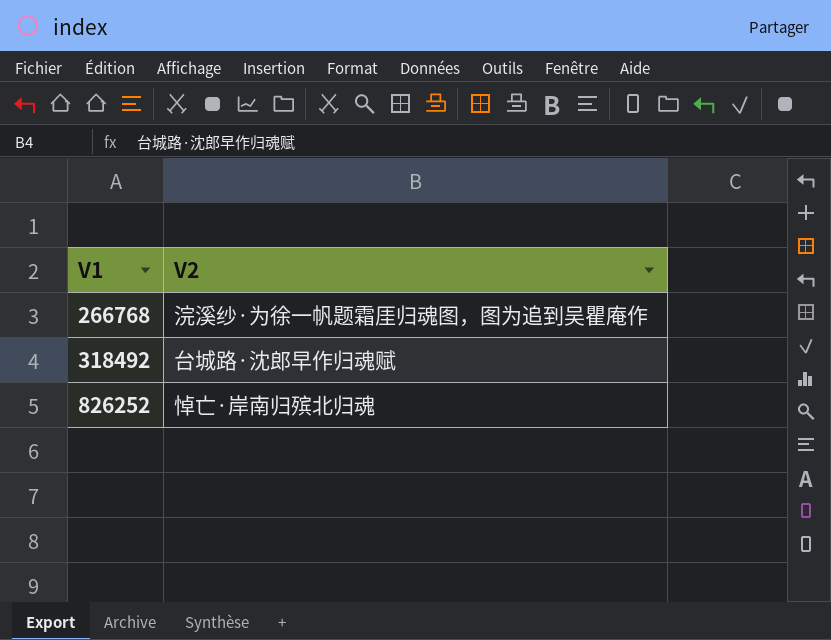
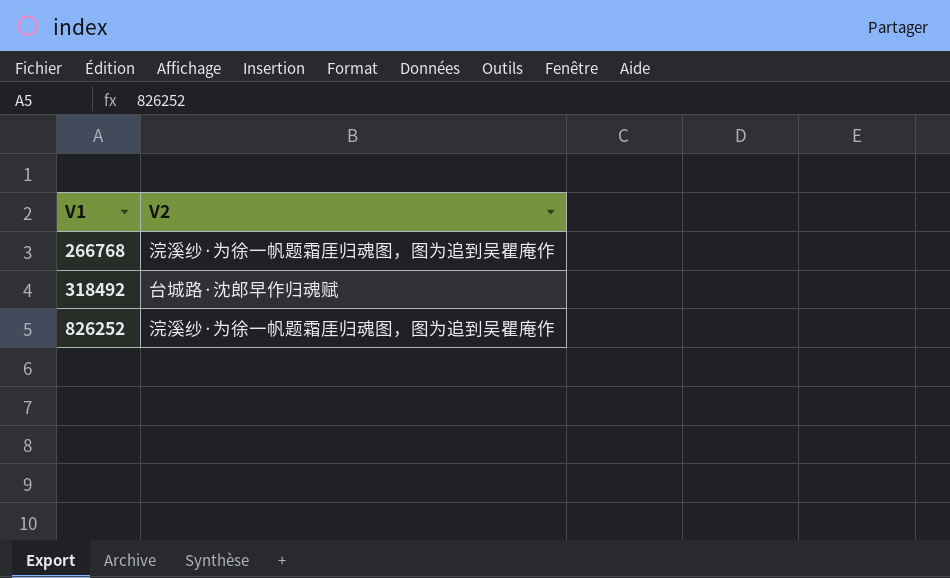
826252 | V2: 悼亡·岸南归殡北归魂 -> 浣溪纱·为徐一帆题霜厓归魂图，图为追到吴瞿庵作

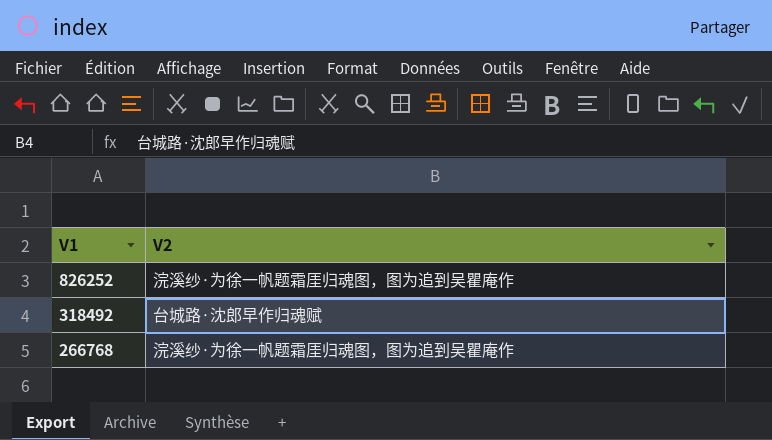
row order: V1 ascending -> V1 descending

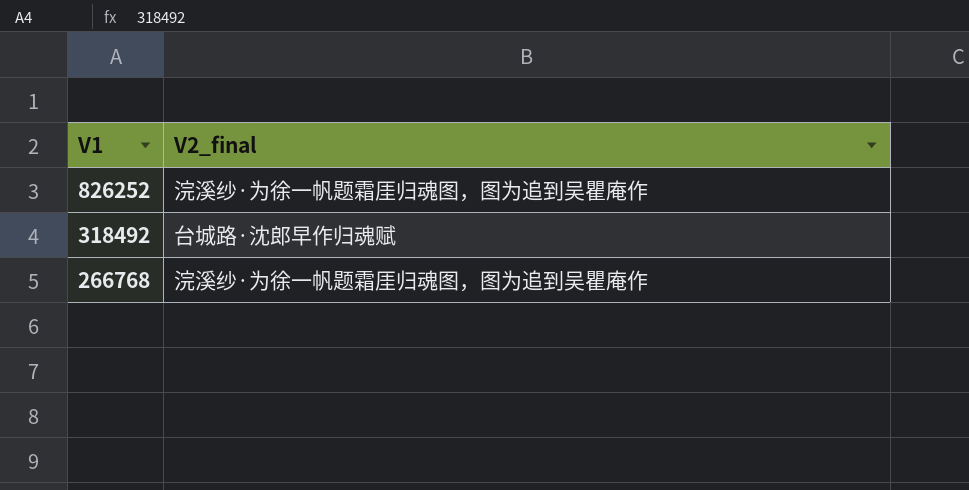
column name: V2 -> V2_final

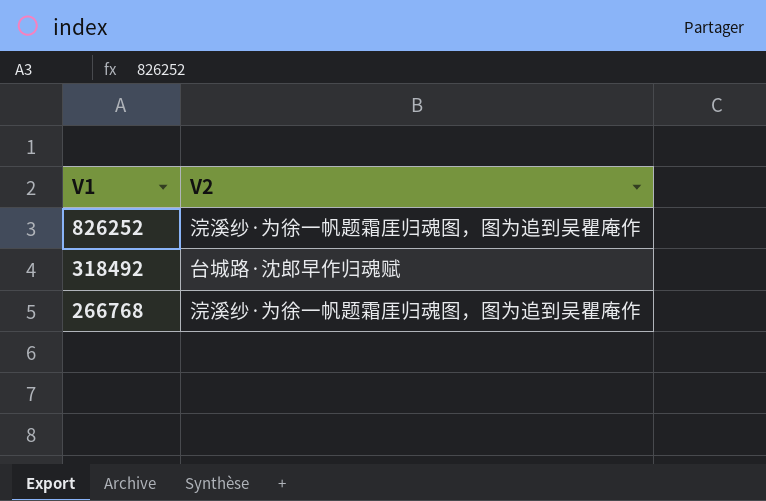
column name: V2_final -> V2

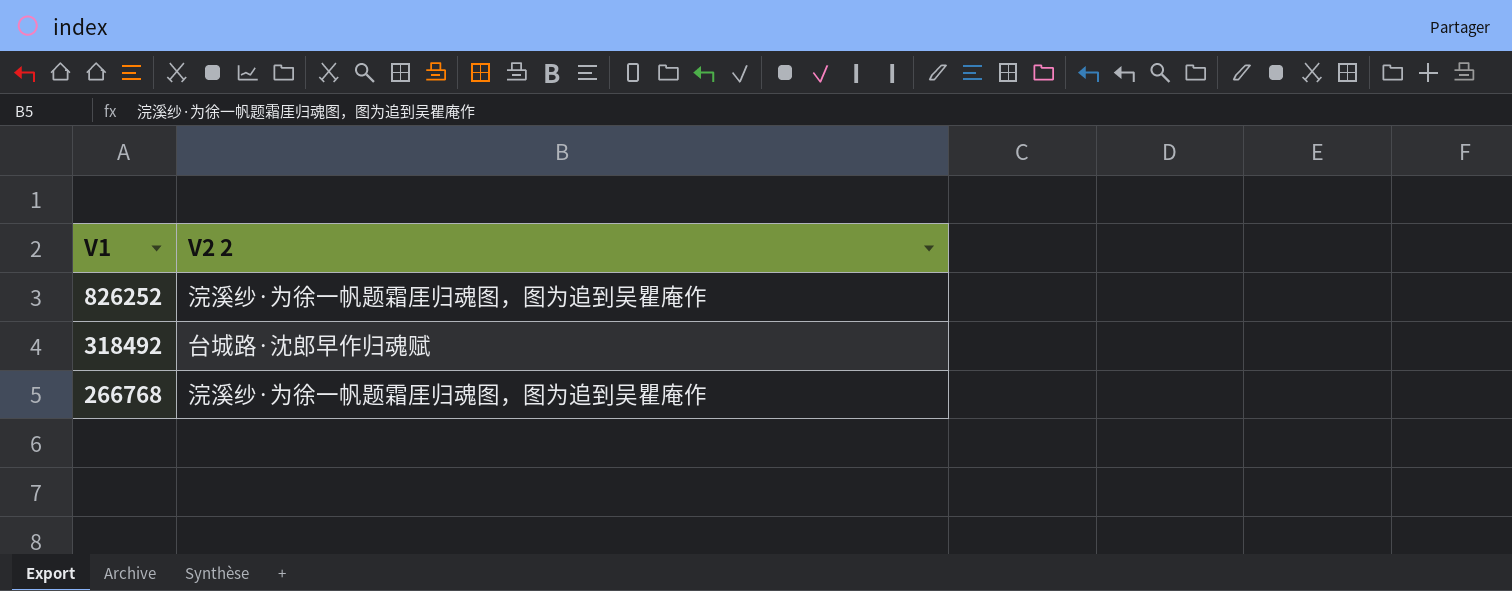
column name: V2 -> V2 2

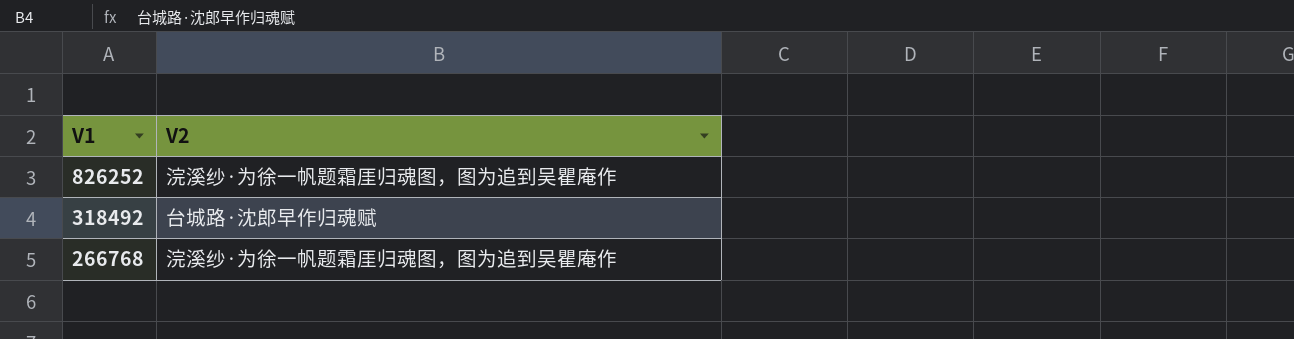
column name: V2 2 -> V2

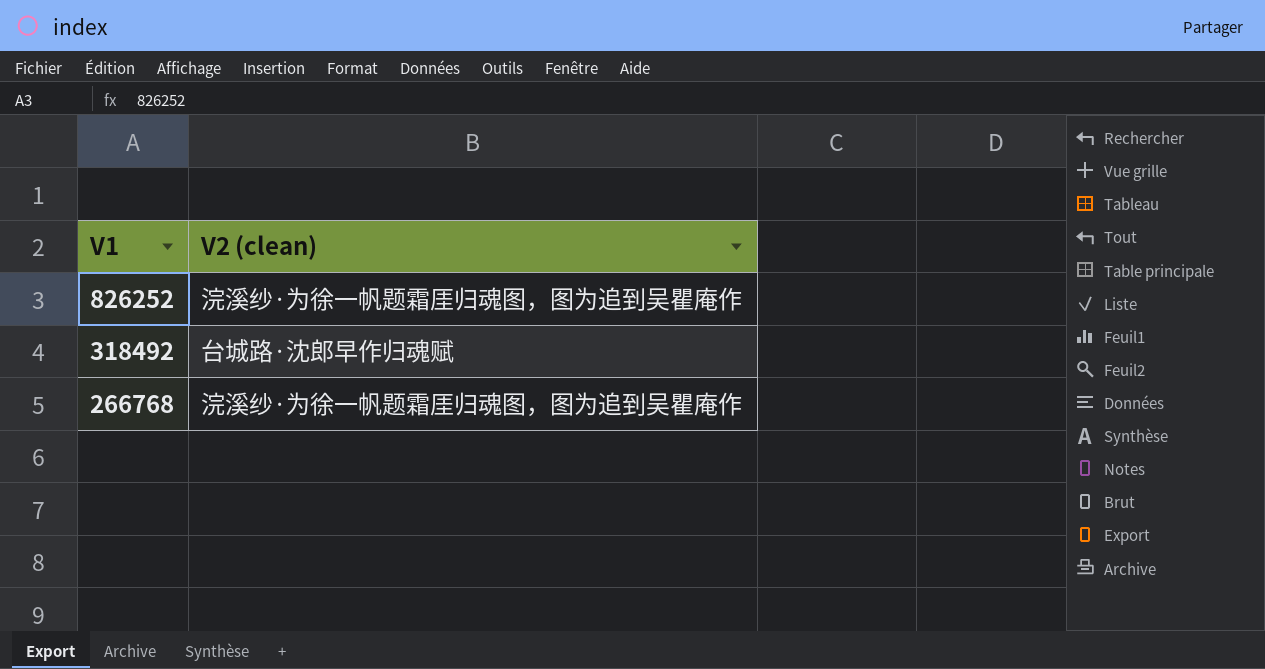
column name: V2 -> V2 (clean)

